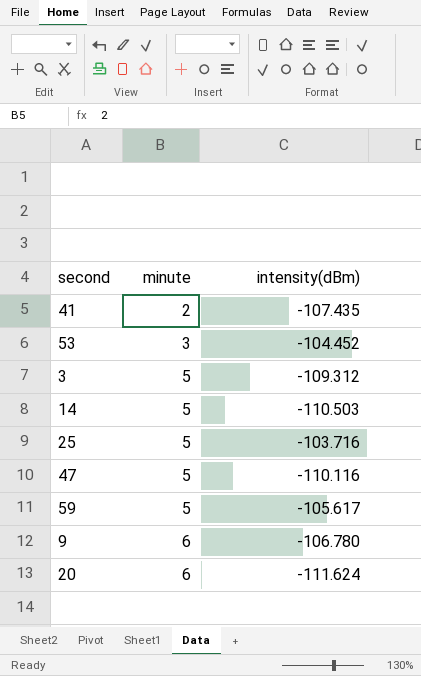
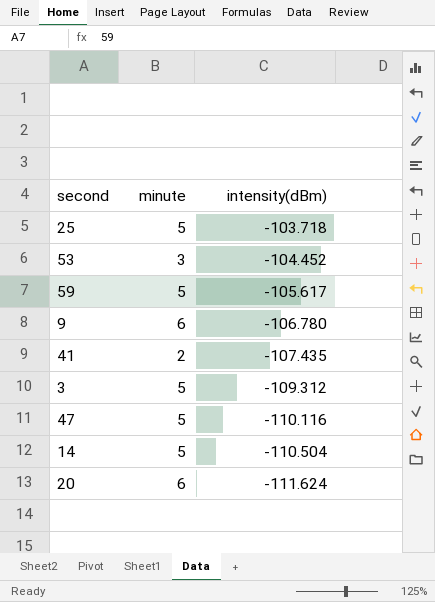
row order: minute ascending -> intensity(dBm) descending
25 | intensity(dBm): -103.716 -> -103.718
14 | intensity(dBm): -110.503 -> -110.504

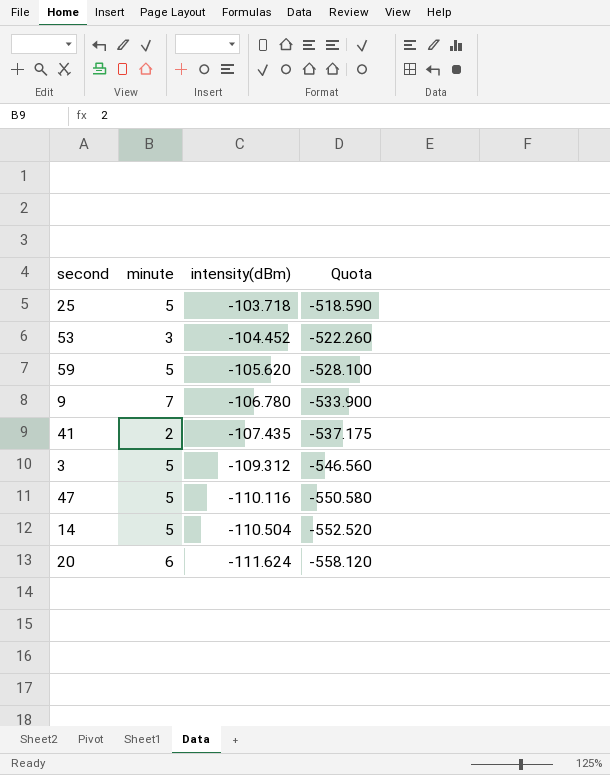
column Quota | formula: none -> [intensity(dBm)] * 5
59 | intensity(dBm): -105.617 -> -105.620
9 | minute: 6 -> 7

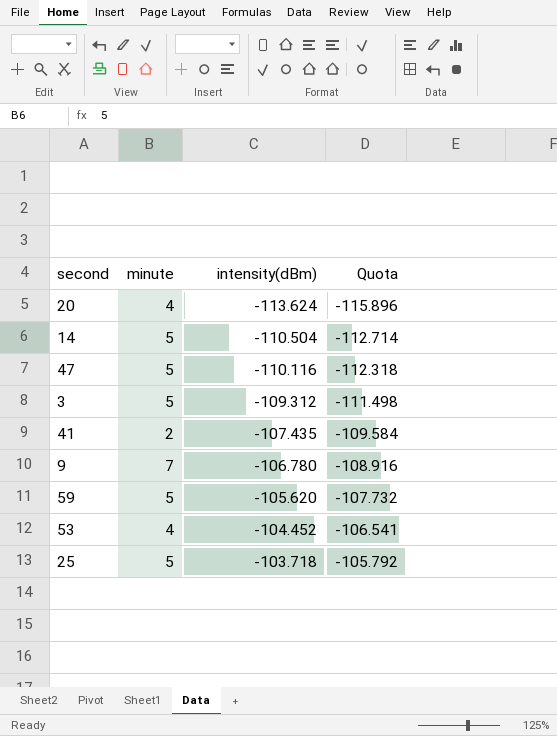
row order: intensity(dBm) descending -> intensity(dBm) ascending
column Quota | formula: [intensity(dBm)] * 5 -> [intensity(dBm)] * 1.02
20 | minute: 6 -> 4
20 | intensity(dBm): -111.624 -> -113.624
53 | minute: 3 -> 4

